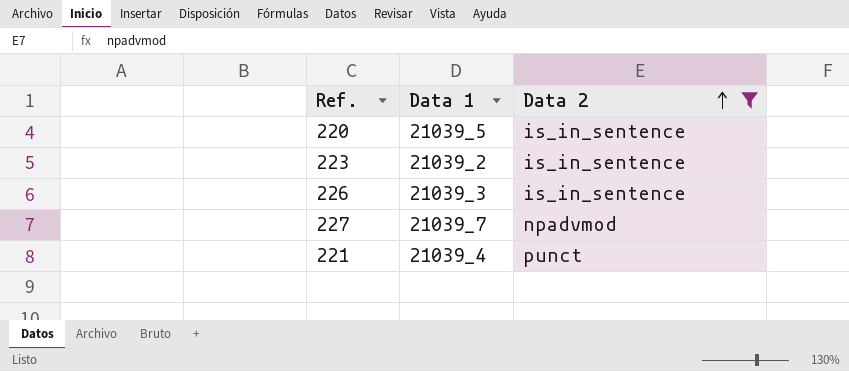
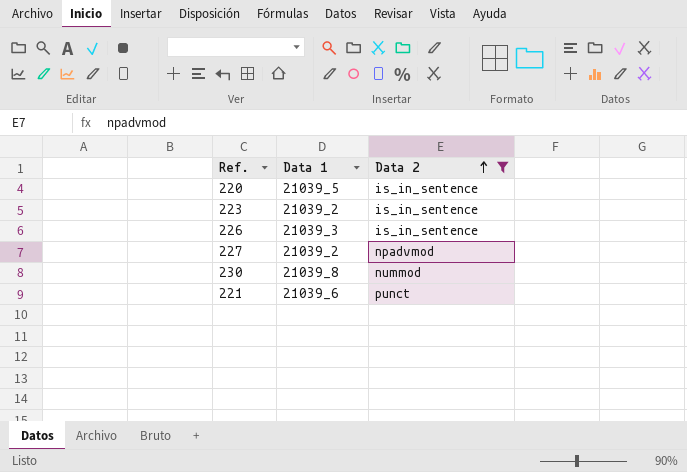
227 | Data 1: 21039_7 -> 21039_2
row 230: none -> 21039_8 | nummod
221 | Data 1: 21039_4 -> 21039_6

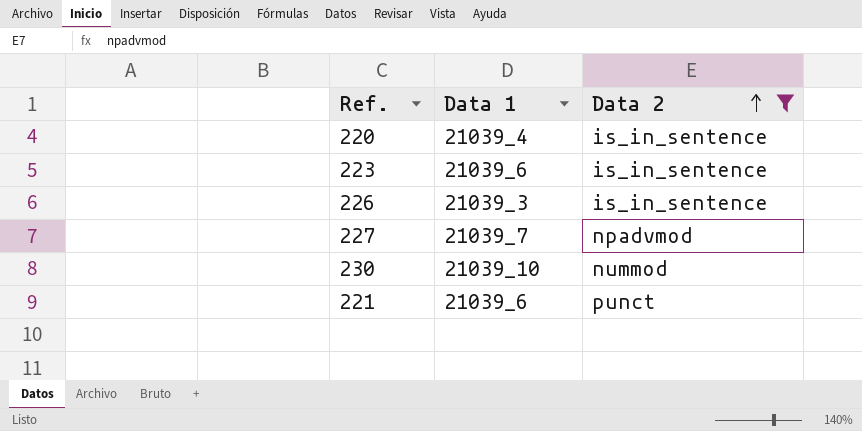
220 | Data 1: 21039_5 -> 21039_4
223 | Data 1: 21039_2 -> 21039_6
227 | Data 1: 21039_2 -> 21039_7
230 | Data 1: 21039_8 -> 21039_10

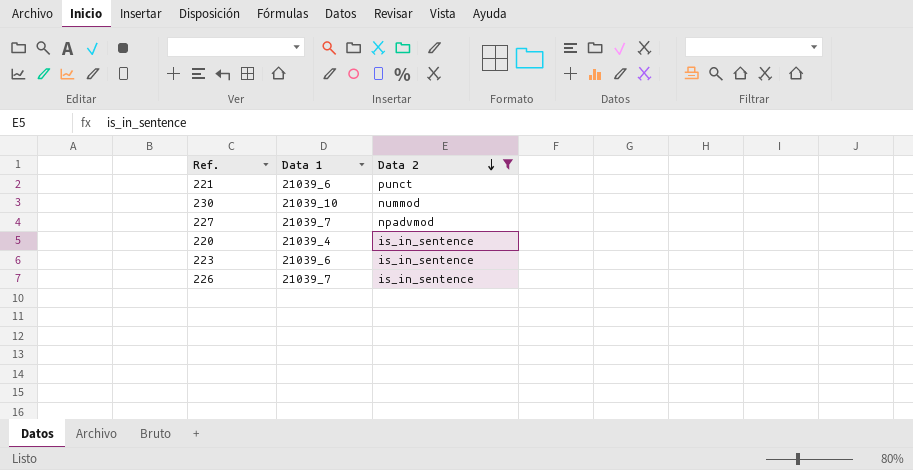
row order: Data 2 ascending -> Data 2 descending
226 | Data 1: 21039_3 -> 21039_7

